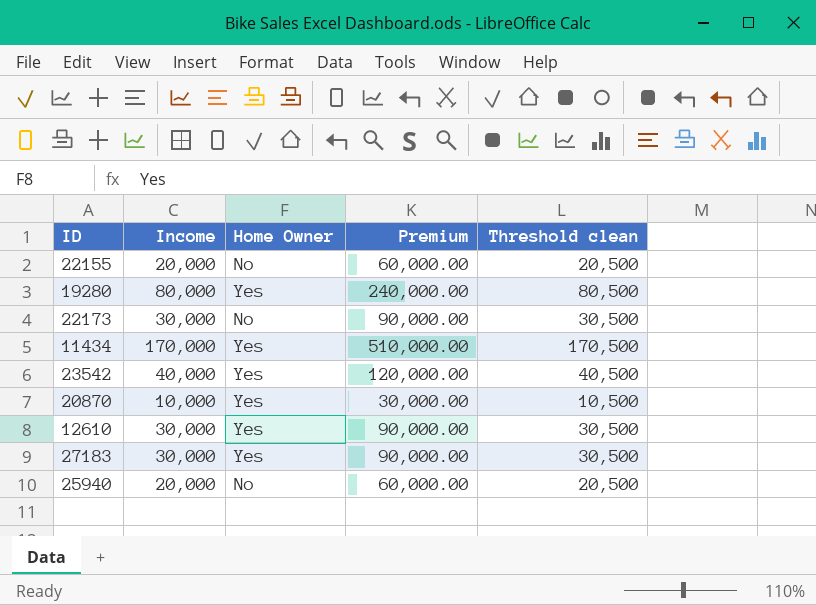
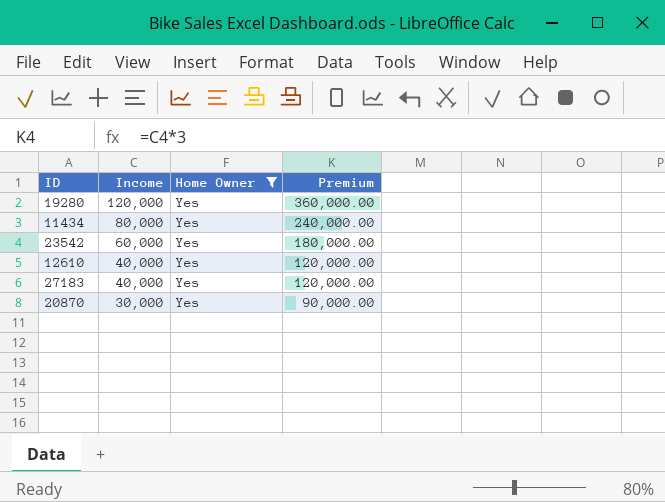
filter: none -> Home Owner = Yes
row order: none -> Income descending
column Threshold clean | formula: [Income] + 500 -> none
19280 | Income: 80,000 -> 120,000
19280 | Premium: 240,000.00 -> 360,000.00
11434 | Income: 170,000 -> 80,000
11434 | Premium: 510,000.00 -> 240,000.00
23542 | Income: 40,000 -> 60,000
23542 | Premium: 120,000.00 -> 180,000.00
12610 | Income: 30,000 -> 40,000
12610 | Premium: 90,000.00 -> 120,000.00
27183 | Income: 30,000 -> 40,000
27183 | Premium: 90,000.00 -> 120,000.00
20870 | Income: 10,000 -> 30,000
20870 | Premium: 30,000.00 -> 90,000.00

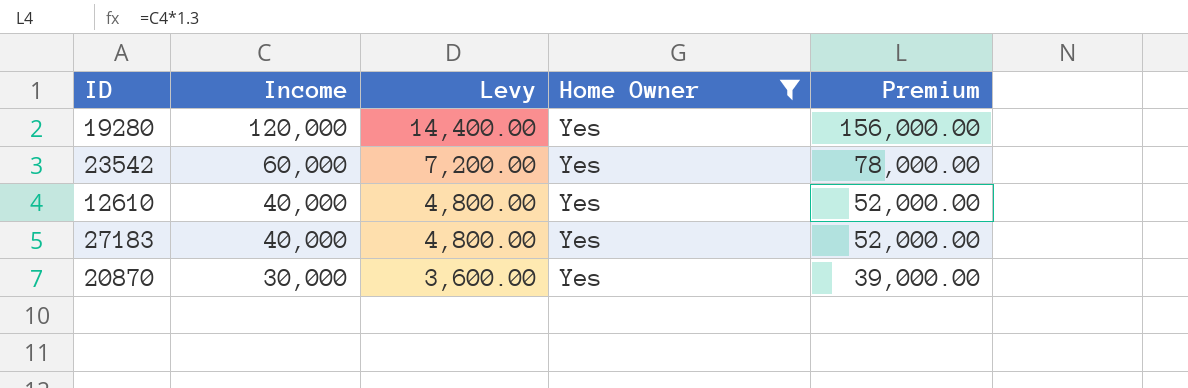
column Levy | formula: none -> [Income] * 0.12
column Premium | formula: [Income] * 3 -> [Income] * 1.3
row 11434: 80,000 | Yes | 240,000.00 -> none

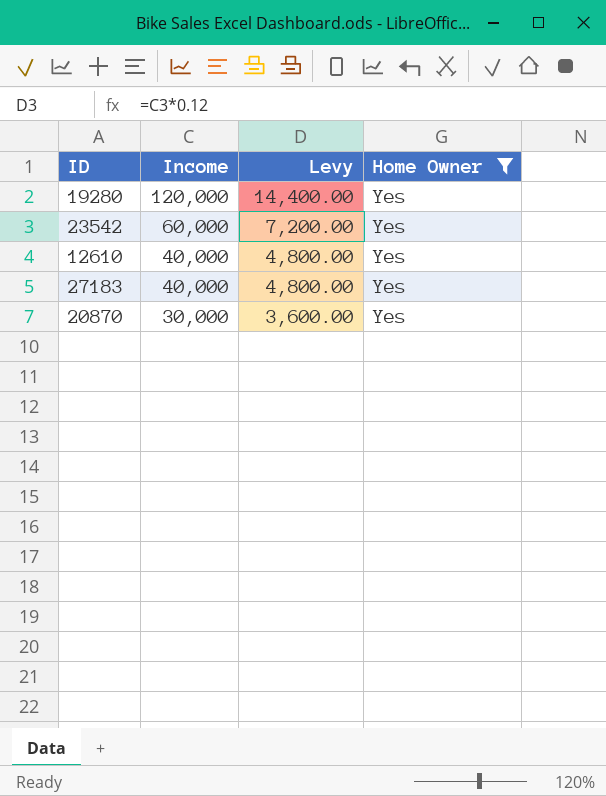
column Premium | formula: [Income] * 1.3 -> none

